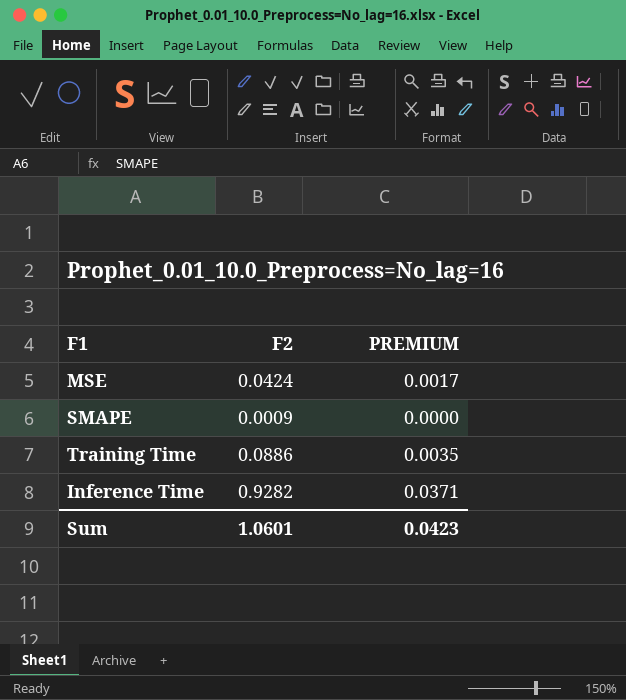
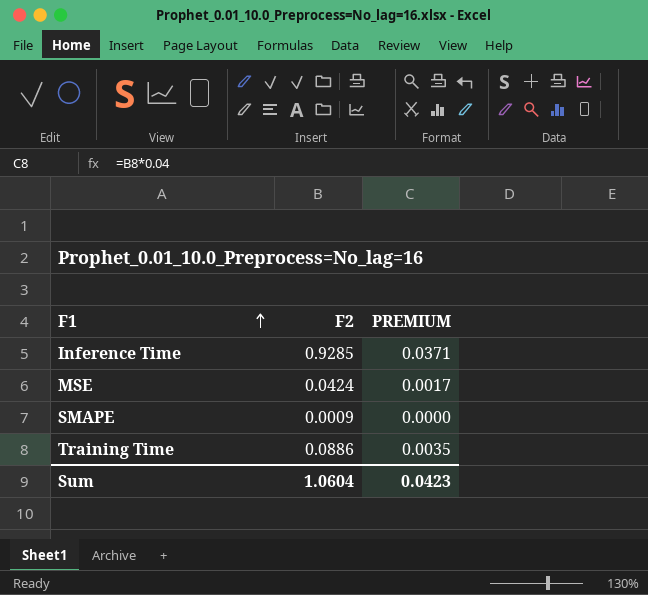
row order: none -> F1 ascending
Inference Time | F2: 0.9282 -> 0.9285
Sum | F2: 1.0601 -> 1.0604

